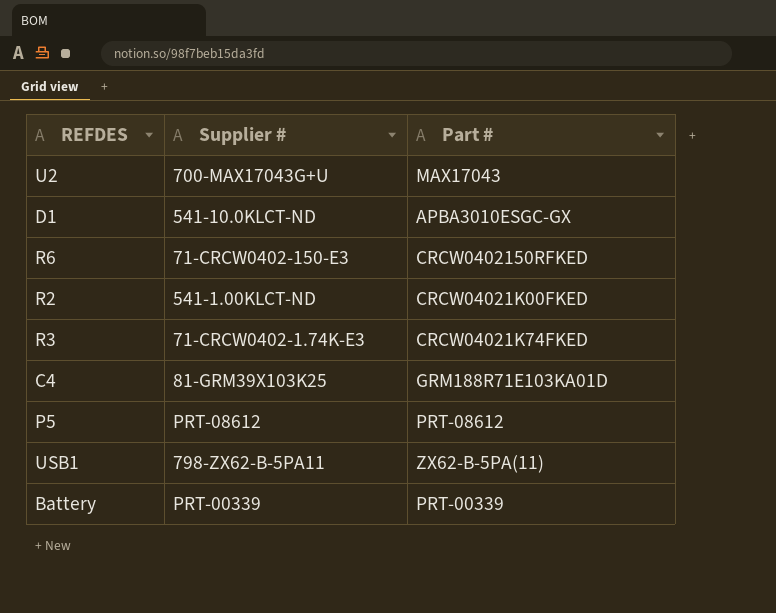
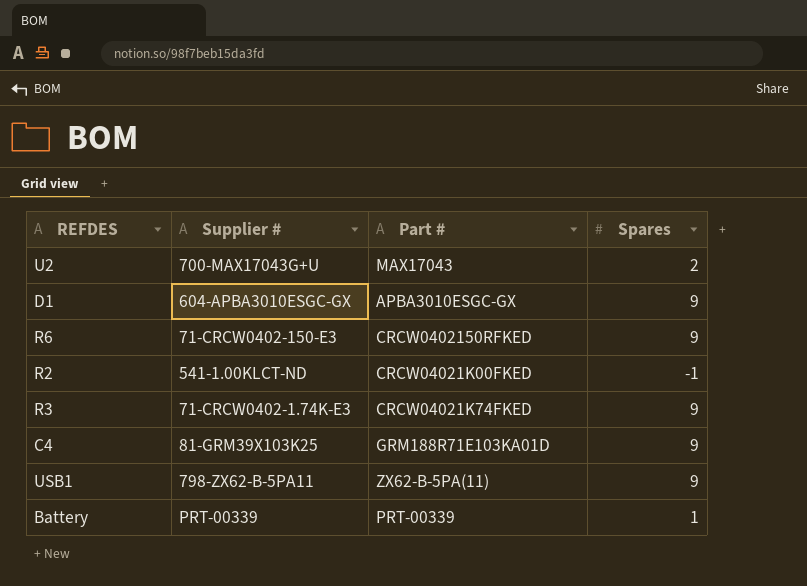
column Spares | position: none -> 4
row P5: PRT-08612 | PRT-08612 -> none
D1 | Supplier #: 541-10.0KLCT-ND -> 604-APBA3010ESGC-GX

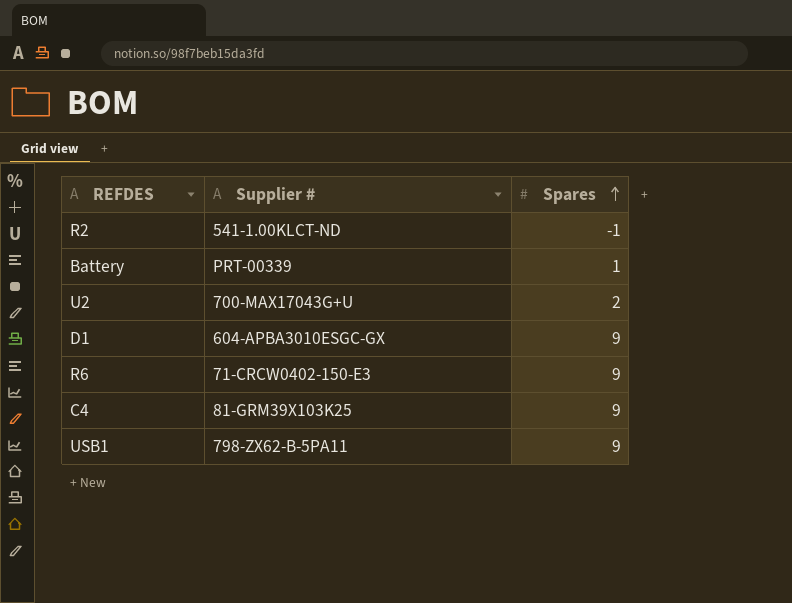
row order: none -> Spares ascending
column Part # | position: 3 -> none
row R3: 71-CRCW0402-1.74K-E3 | CRCW04021K74FKED | 9 -> none

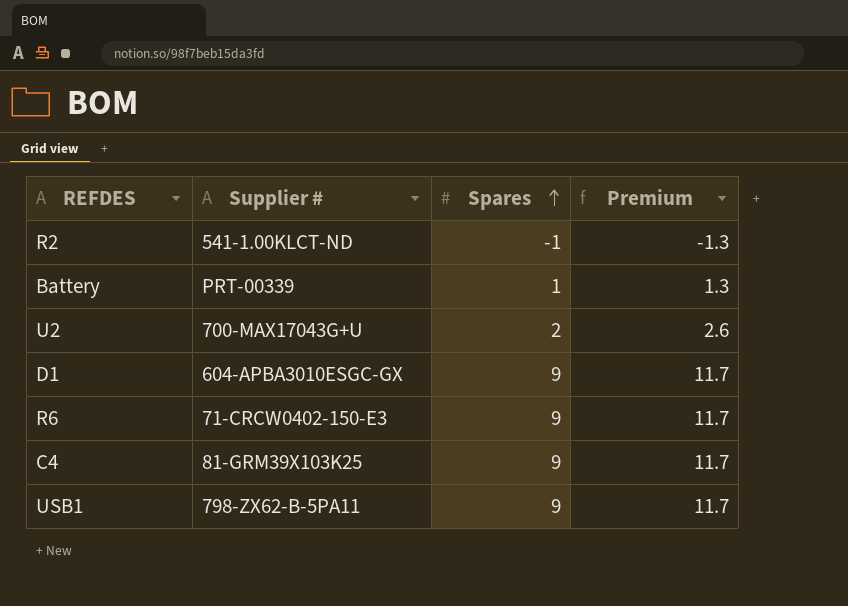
column Premium | formula: none -> [Spares] * 1.3

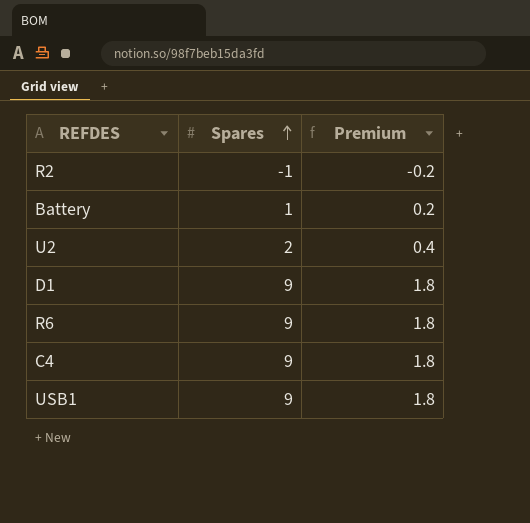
column Supplier # | position: 2 -> none
column Premium | formula: [Spares] * 1.3 -> [Spares] * 0.2

